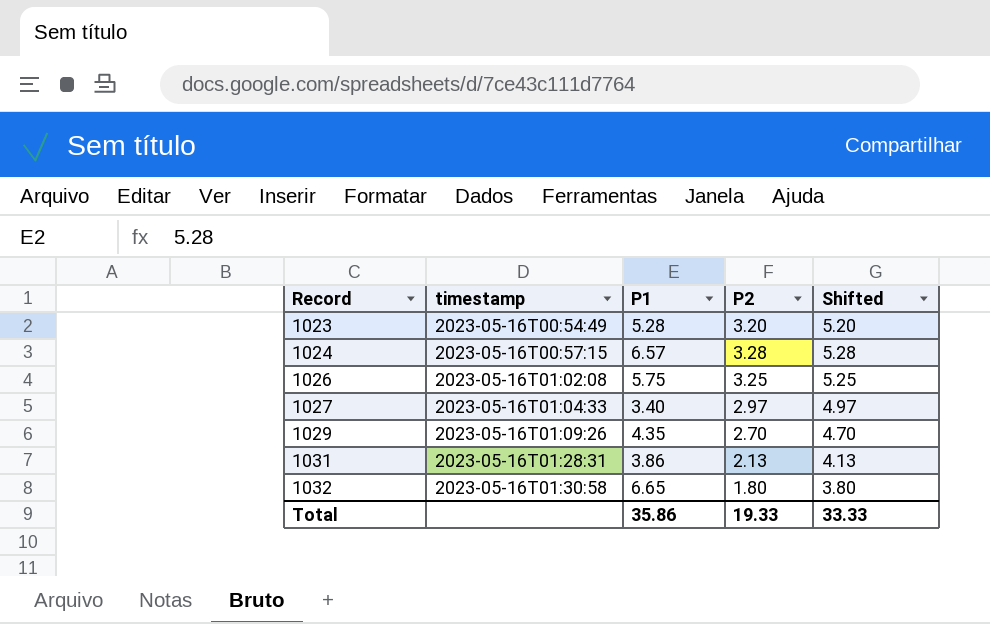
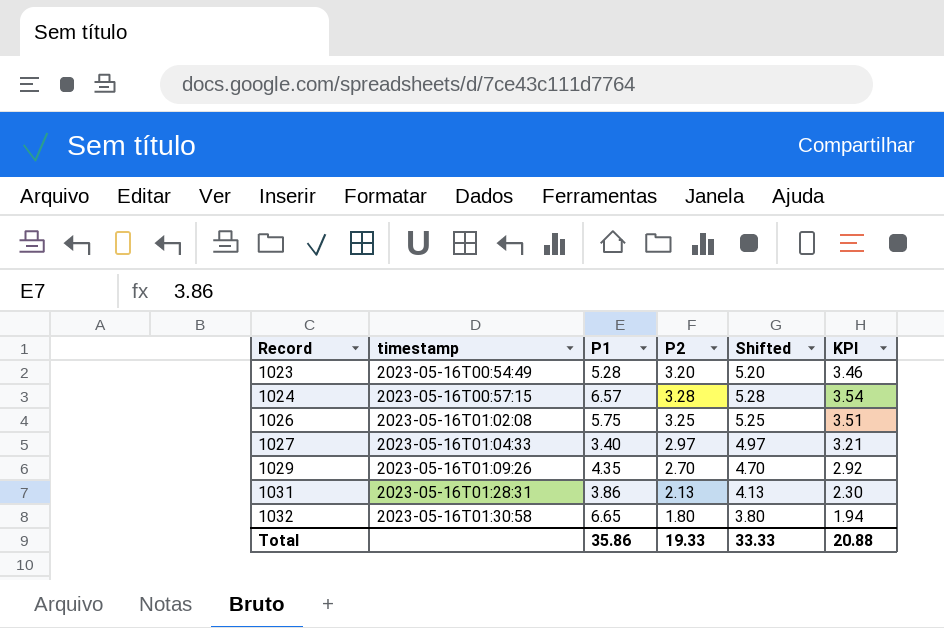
column KPI | formula: none -> [P2] * 1.08

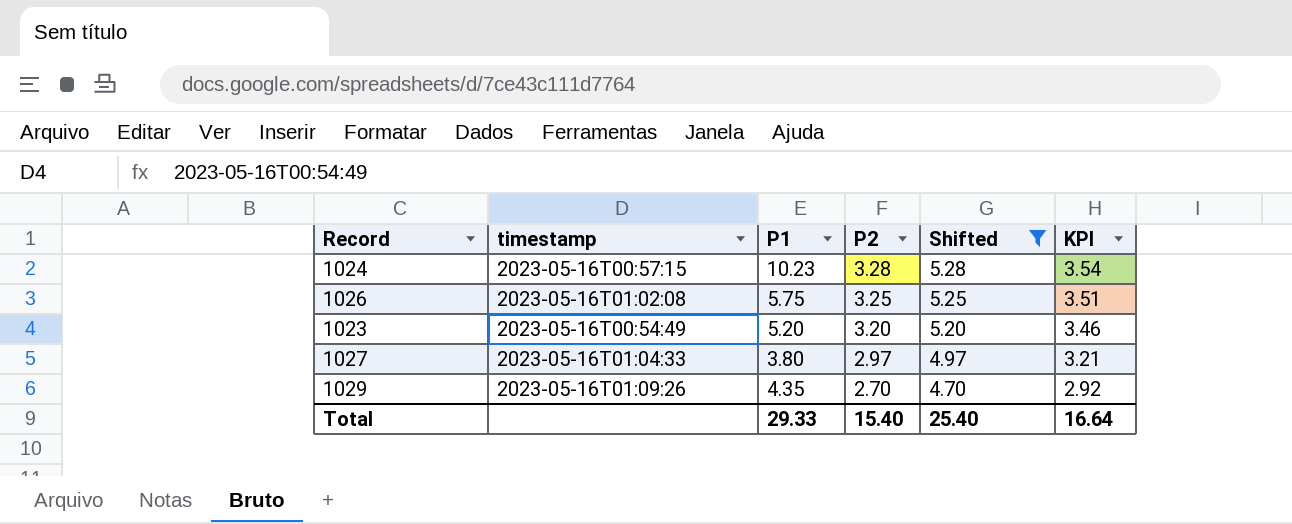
filter: none -> Shifted >= 4.70
row order: Record ascending -> P2 descending
1024 | P1: 6.57 -> 10.23
1023 | P1: 5.28 -> 5.20
1027 | P1: 3.40 -> 3.80
Total | P1: 35.86 -> 29.33
Total | P2: 19.33 -> 15.40
Total | Shifted: 33.33 -> 25.40
Total | KPI: 20.88 -> 16.64

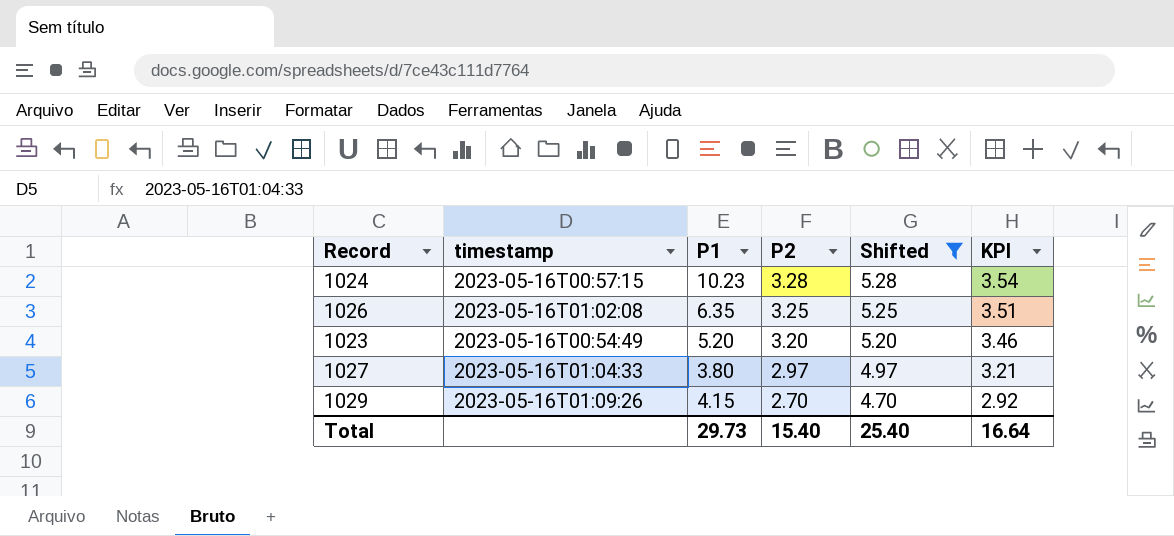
1026 | P1: 5.75 -> 6.35
1029 | P1: 4.35 -> 4.15
Total | P1: 29.33 -> 29.73

